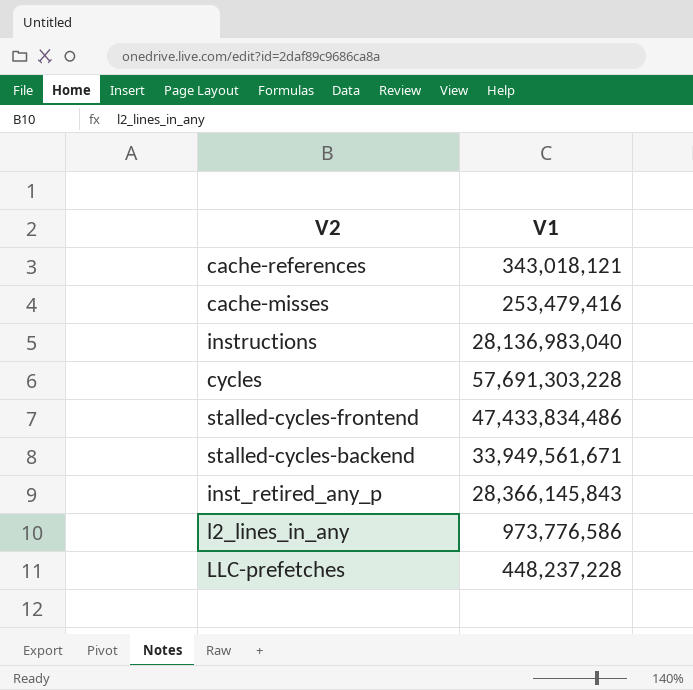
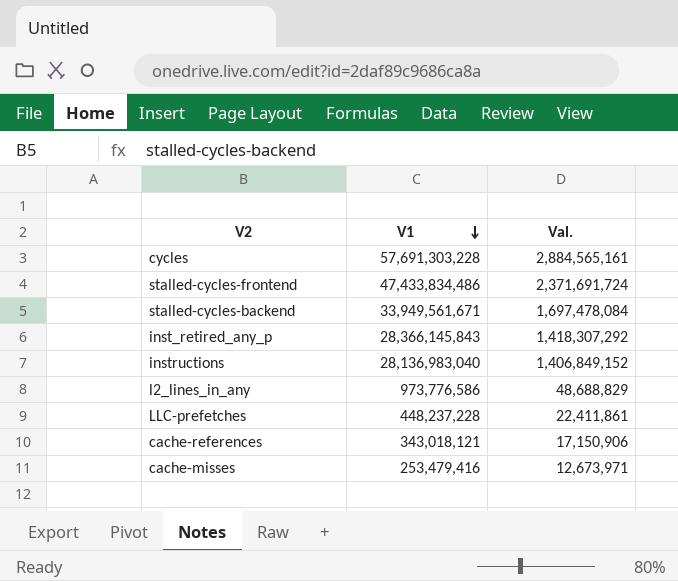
row order: none -> V1 descending
column Val. | formula: none -> [V1] * 0.05

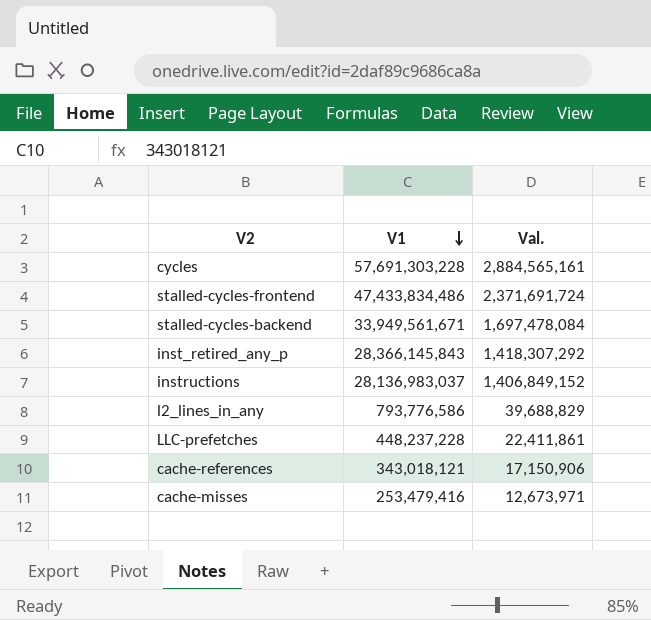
instructions | V1: 28,136,983,040 -> 28,136,983,037
l2_lines_in_any | V1: 973,776,586 -> 793,776,586
l2_lines_in_any | Val.: 48,688,829 -> 39,688,829

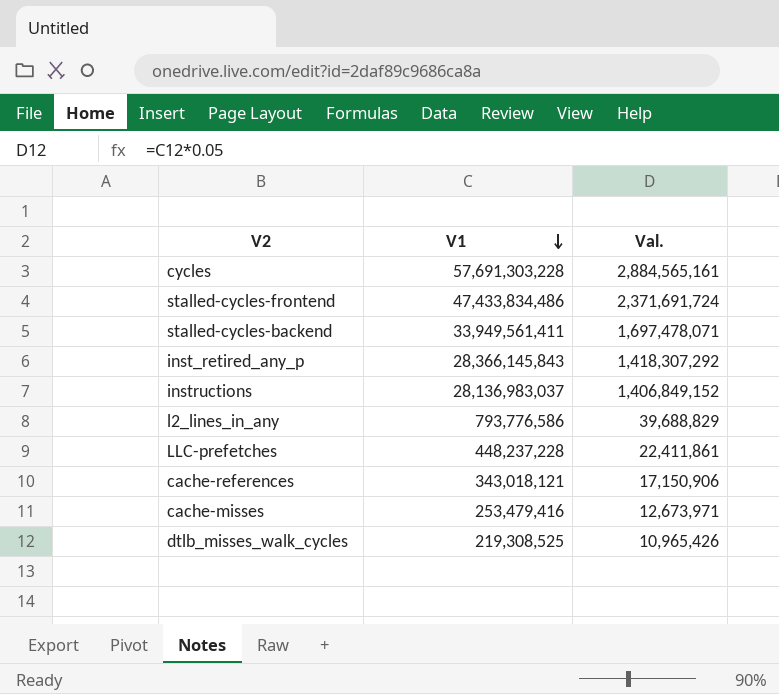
stalled-cycles-backend | V1: 33,949,561,671 -> 33,949,561,411
stalled-cycles-backend | Val.: 1,697,478,084 -> 1,697,478,071
row dtlb_misses_walk_cycles: none -> 219,308,525 | 10,965,426

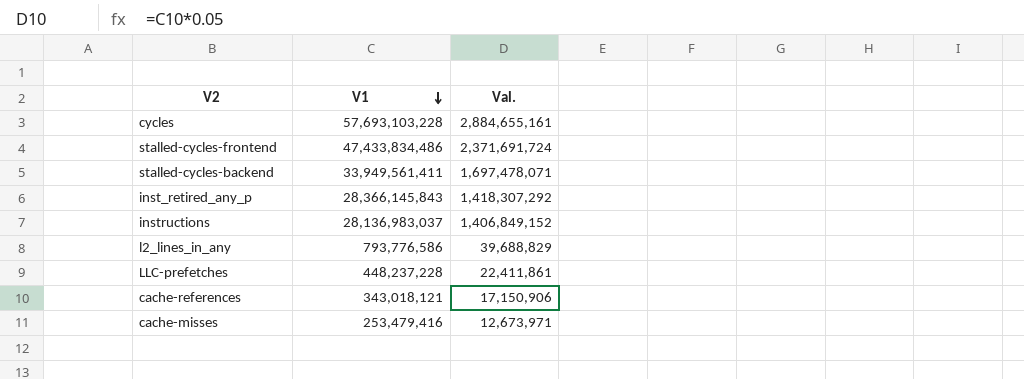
row dtlb_misses_walk_cycles: 219,308,525 | 10,965,426 -> none
cycles | V1: 57,691,303,228 -> 57,693,103,228
cycles | Val.: 2,884,565,161 -> 2,884,655,161

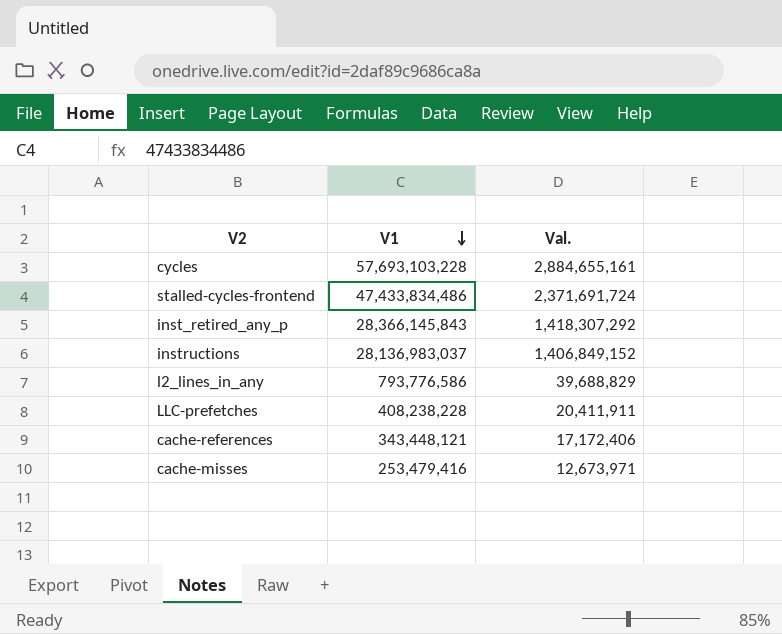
row stalled-cycles-backend: 33,949,561,411 | 1,697,478,071 -> none
LLC-prefetches | V1: 448,237,228 -> 408,238,228
LLC-prefetches | Val.: 22,411,861 -> 20,411,911
cache-references | V1: 343,018,121 -> 343,448,121
cache-references | Val.: 17,150,906 -> 17,172,406

